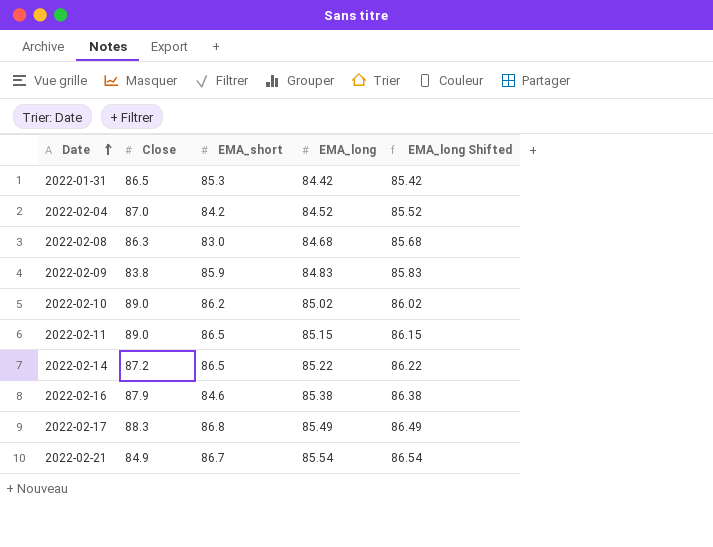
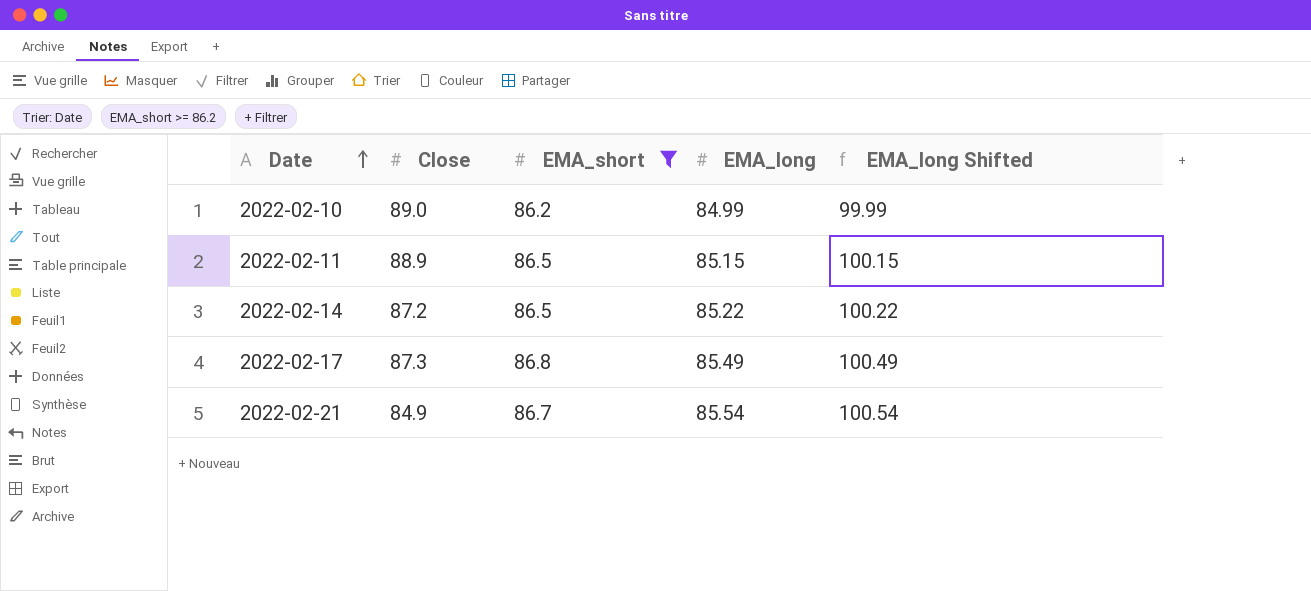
filter: none -> EMA_short >= 86.2
column EMA_long Shifted | formula: [EMA_long] + 1 -> [EMA_long] + 15
2022-02-10 | EMA_long: 85.02 -> 84.99
2022-02-11 | Close: 89.0 -> 88.9
2022-02-17 | Close: 88.3 -> 87.3

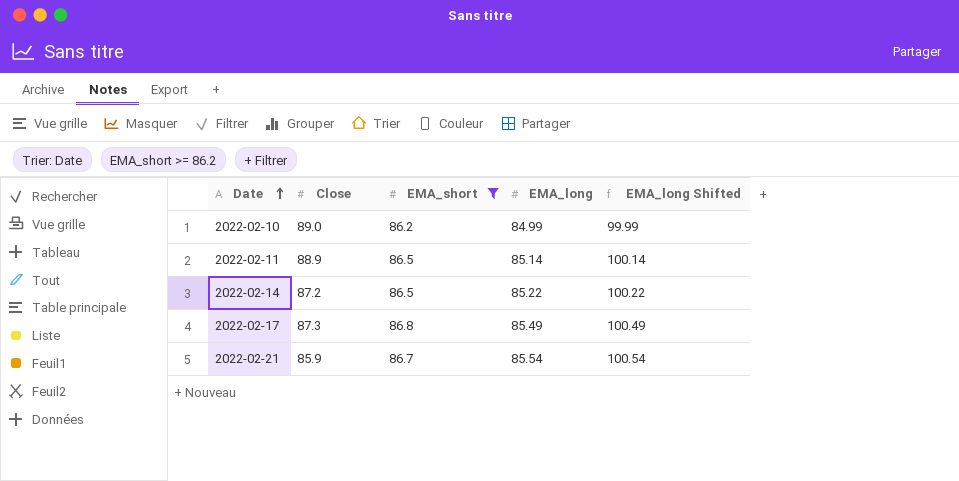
2022-02-11 | EMA_long: 85.15 -> 85.14
2022-02-11 | EMA_long Shifted: 100.15 -> 100.14
2022-02-21 | Close: 84.9 -> 85.9

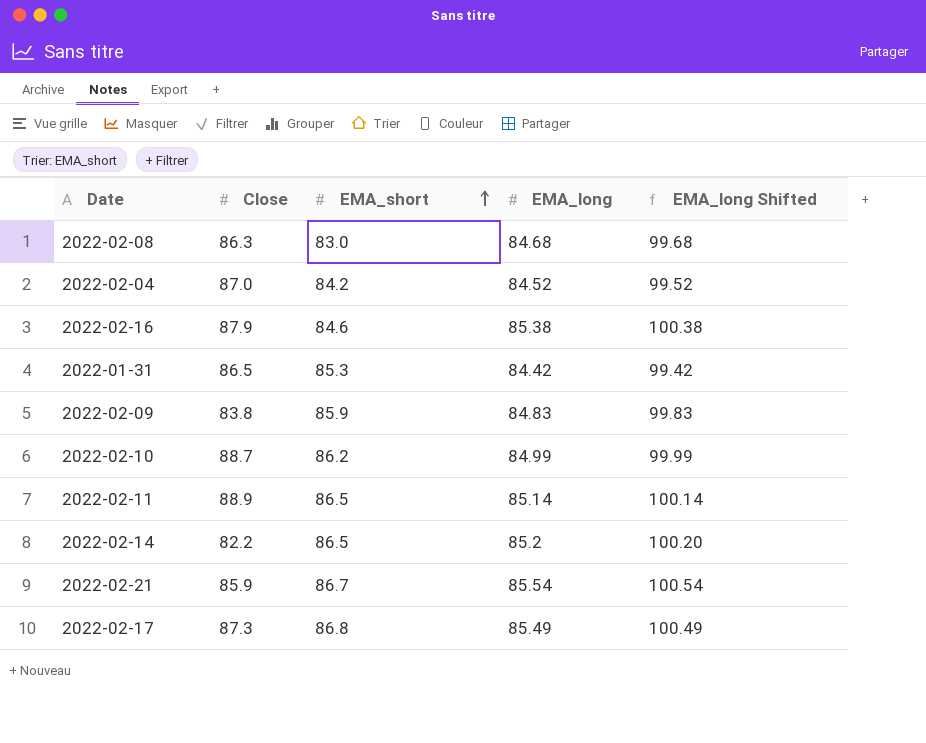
filter: EMA_short >= 86.2 -> none
row order: Date ascending -> EMA_short ascending
2022-02-10 | Close: 89.0 -> 88.7
2022-02-14 | Close: 87.2 -> 82.2
2022-02-14 | EMA_long: 85.22 -> 85.2
2022-02-14 | EMA_long Shifted: 100.22 -> 100.20

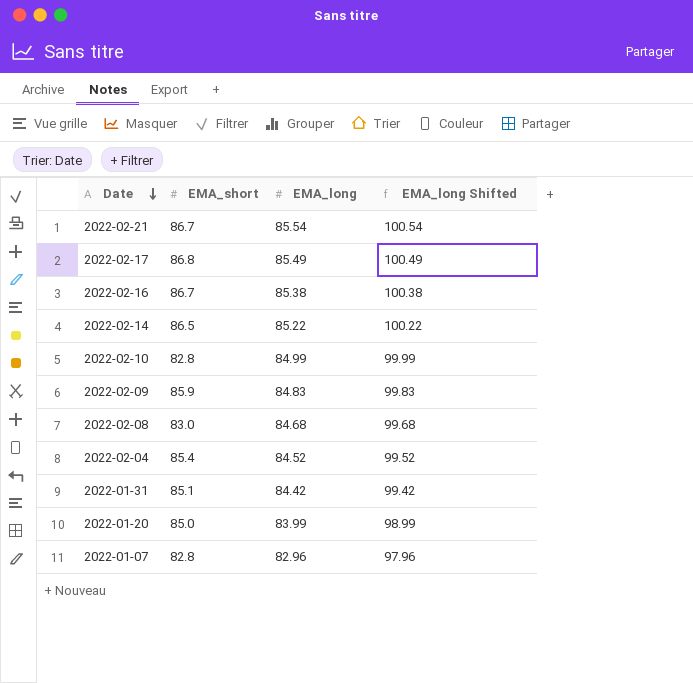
row order: EMA_short ascending -> Date descending
column Close | position: 2 -> none
row 2022-02-11: 88.9 | 86.5 | 85.14 | 100.14 -> none
2022-02-16 | EMA_short: 84.6 -> 86.7
2022-02-14 | EMA_long: 85.2 -> 85.22
2022-02-14 | EMA_long Shifted: 100.20 -> 100.22
2022-02-10 | EMA_short: 86.2 -> 82.8
2022-02-04 | EMA_short: 84.2 -> 85.4
2022-01-31 | EMA_short: 85.3 -> 85.1
row 2022-01-20: none -> 85.0 | 83.99 | 98.99
row 2022-01-07: none -> 82.8 | 82.96 | 97.96

